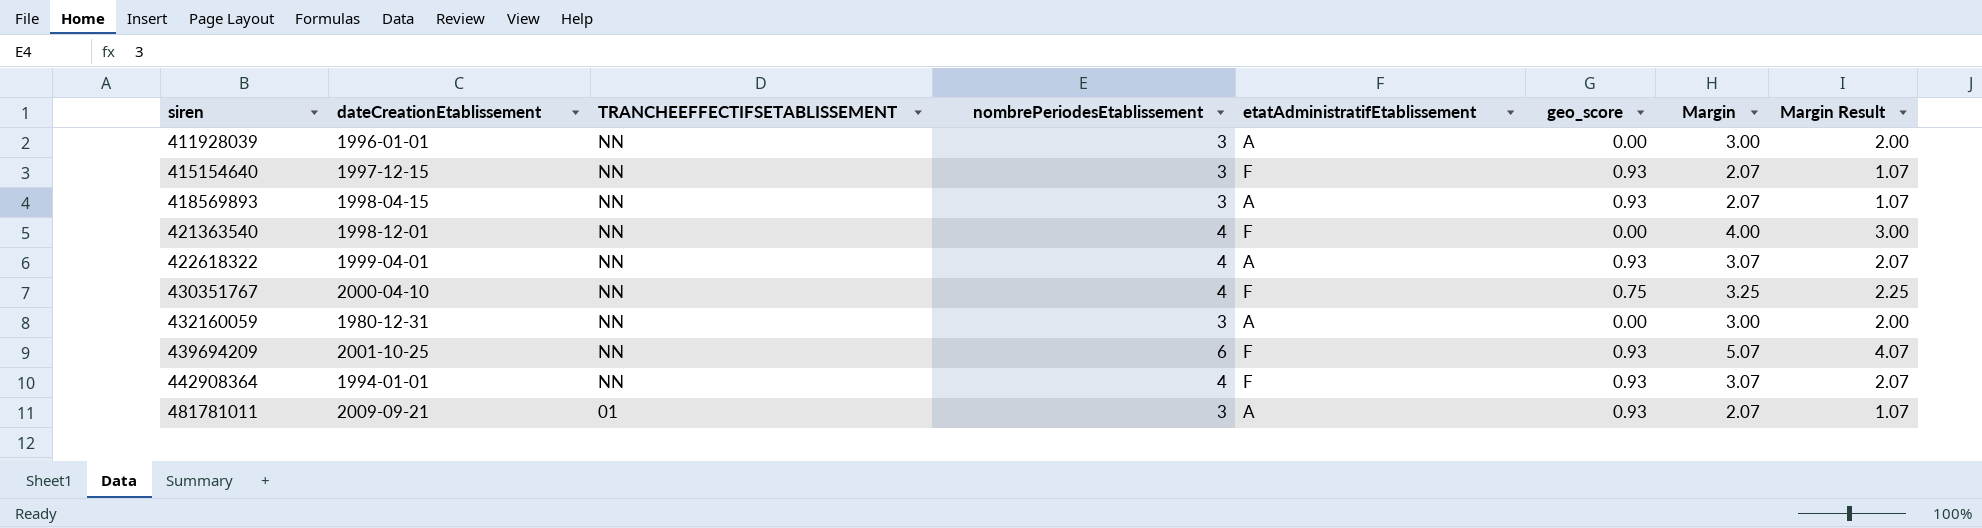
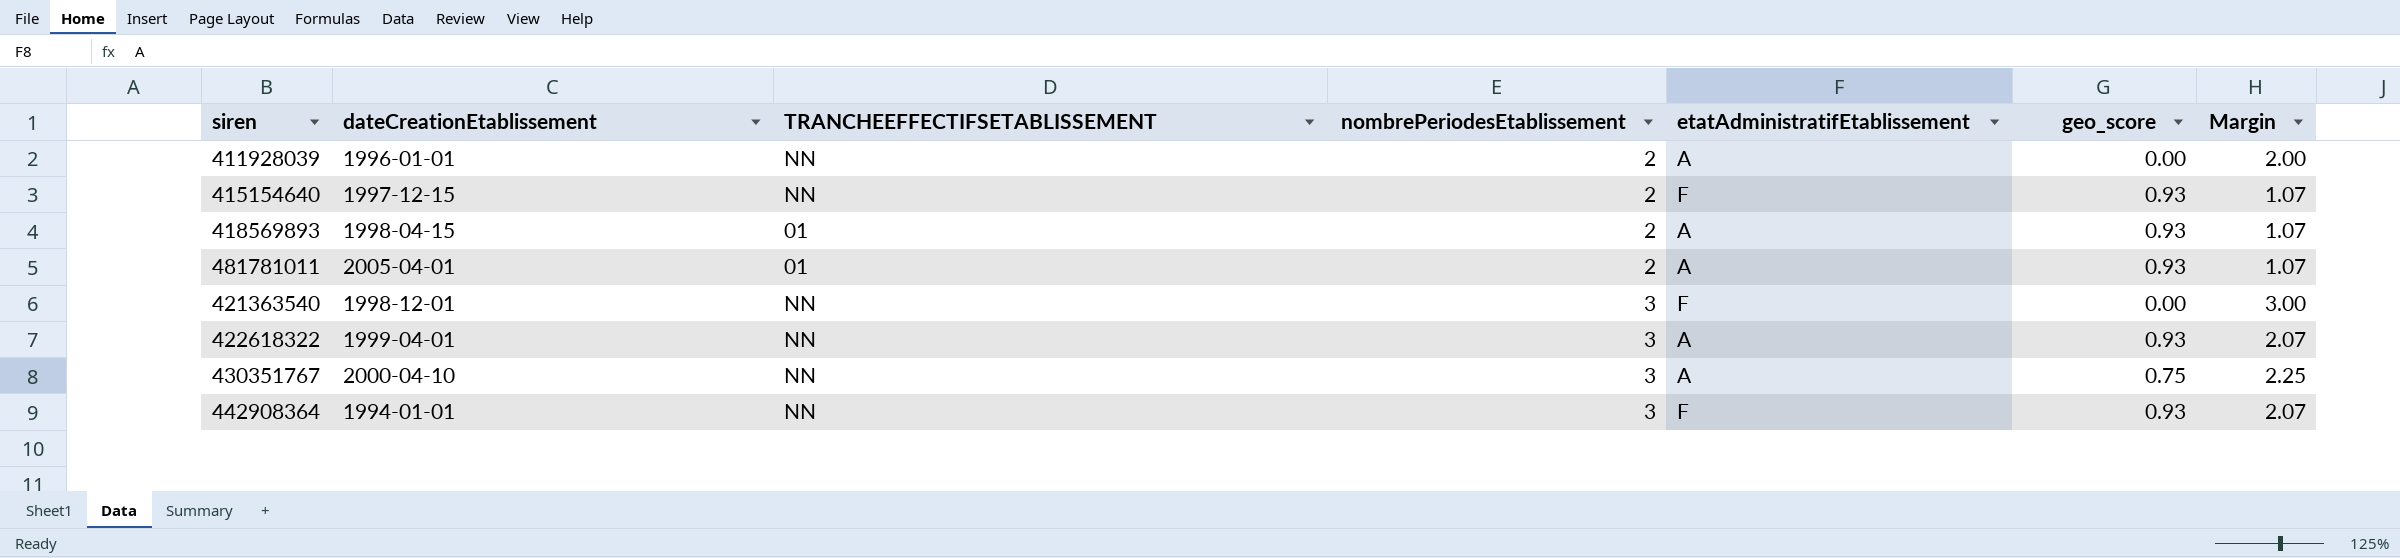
row order: siren ascending -> nombrePeriodesEtablissement ascending
column Margin Result | formula: [Margin] - 1 -> none
row 432160059: 1980-12-31 | NN | 3 | A | 0.00 | 3.00 | 2.00 -> none
row 439694209: 2001-10-25 | NN | 6 | F | 0.93 | 5.07 | 4.07 -> none
411928039 | nombrePeriodesEtablissement: 3 -> 2
411928039 | Margin: 3.00 -> 2.00
415154640 | nombrePeriodesEtablissement: 3 -> 2
415154640 | Margin: 2.07 -> 1.07
418569893 | TRANCHEEFFECTIFSETABLISSEMENT: NN -> 01
418569893 | nombrePeriodesEtablissement: 3 -> 2
418569893 | Margin: 2.07 -> 1.07
481781011 | dateCreationEtablissement: 2009-09-21 -> 2005-04-01
481781011 | nombrePeriodesEtablissement: 3 -> 2
481781011 | Margin: 2.07 -> 1.07
421363540 | nombrePeriodesEtablissement: 4 -> 3
421363540 | Margin: 4.00 -> 3.00
422618322 | nombrePeriodesEtablissement: 4 -> 3
422618322 | Margin: 3.07 -> 2.07
430351767 | nombrePeriodesEtablissement: 4 -> 3
430351767 | etatAdministratifEtablissement: F -> A
430351767 | Margin: 3.25 -> 2.25
442908364 | nombrePeriodesEtablissement: 4 -> 3
442908364 | Margin: 3.07 -> 2.07

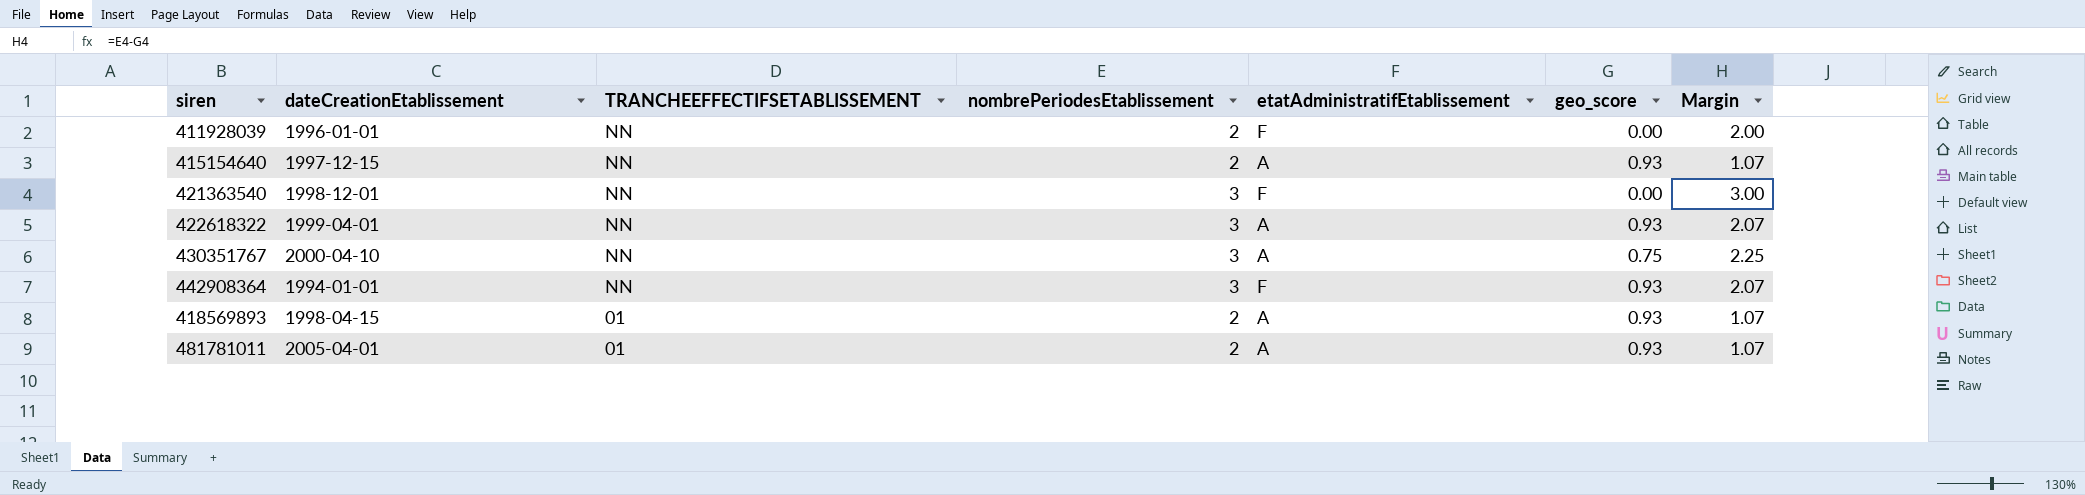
row order: nombrePeriodesEtablissement ascending -> TRANCHEEFFECTIFSETABLISSEMENT descending
411928039 | etatAdministratifEtablissement: A -> F
415154640 | etatAdministratifEtablissement: F -> A

